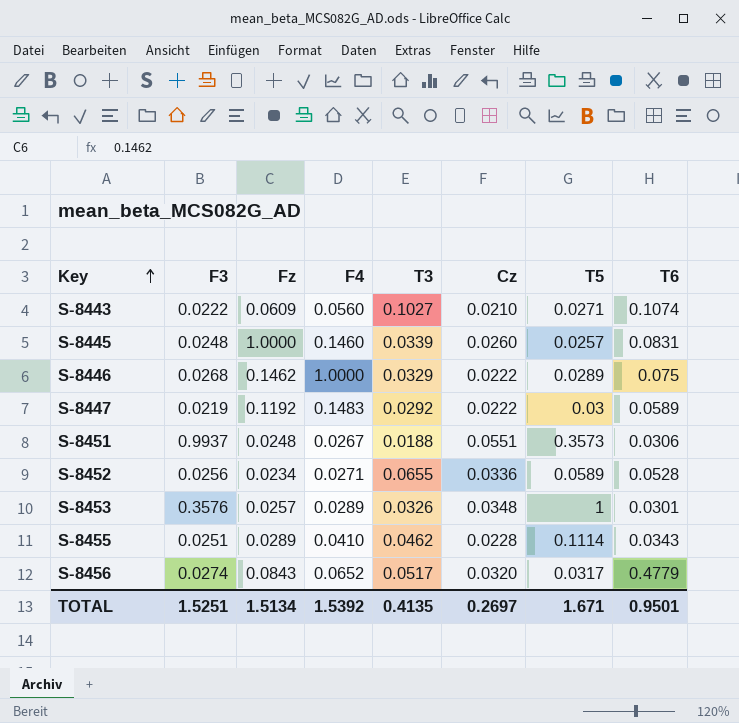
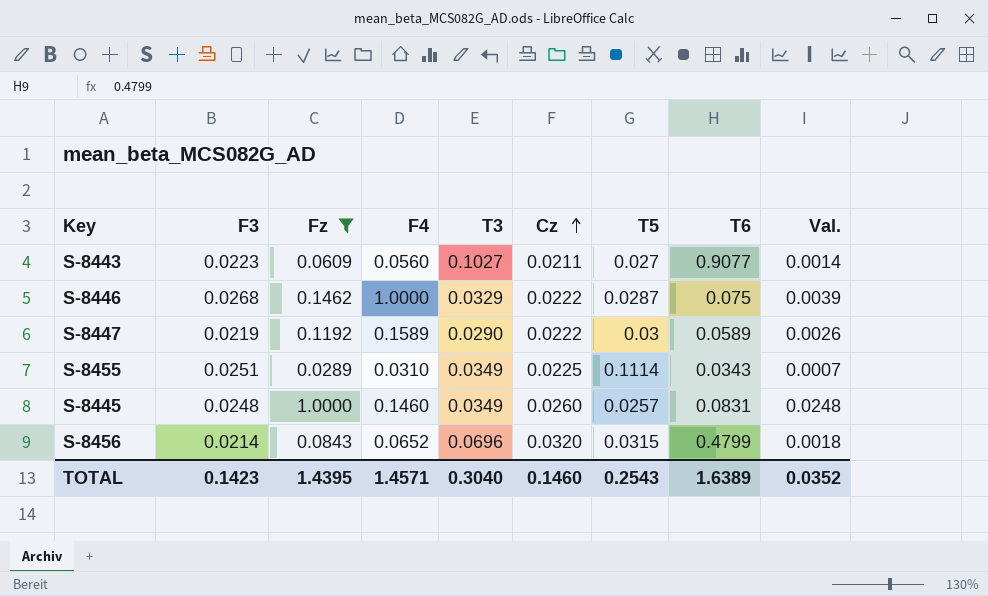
filter: none -> Fz >= 0.0289
row order: Key ascending -> Cz ascending
column Val. | formula: none -> [F3] * [Fz]
S-8443 | F3: 0.0222 -> 0.0223
S-8443 | Cz: 0.0210 -> 0.0211
S-8443 | T5: 0.0271 -> 0.027
S-8443 | T6: 0.1074 -> 0.9077
S-8446 | T5: 0.0289 -> 0.0287
S-8447 | F4: 0.1483 -> 0.1589
S-8447 | T3: 0.0292 -> 0.0290
S-8455 | F4: 0.0410 -> 0.0310
S-8455 | T3: 0.0462 -> 0.0349
S-8455 | Cz: 0.0228 -> 0.0225
S-8445 | T3: 0.0339 -> 0.0349
S-8456 | F3: 0.0274 -> 0.0214
S-8456 | T3: 0.0517 -> 0.0696
S-8456 | T5: 0.0317 -> 0.0315
S-8456 | T6: 0.4779 -> 0.4799
TOTAL | F3: 1.5251 -> 0.1423
TOTAL | Fz: 1.5134 -> 1.4395
TOTAL | F4: 1.5392 -> 1.4571
TOTAL | T3: 0.4135 -> 0.3040
TOTAL | Cz: 0.2697 -> 0.1460
TOTAL | T5: 1.671 -> 0.2543
TOTAL | T6: 0.9501 -> 1.6389

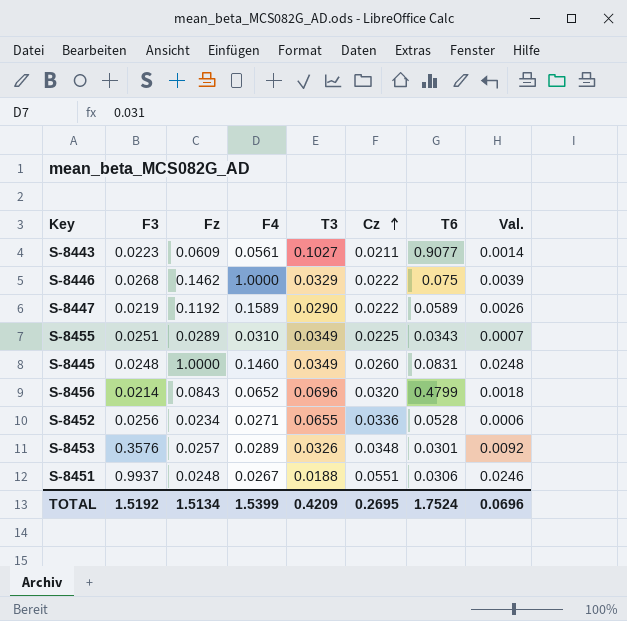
filter: Fz >= 0.0289 -> none
column T5 | position: 7 -> none
S-8443 | F4: 0.0560 -> 0.0561
TOTAL | F3: 0.1423 -> 1.5192
TOTAL | Fz: 1.4395 -> 1.5134
TOTAL | F4: 1.4571 -> 1.5399
TOTAL | T3: 0.3040 -> 0.4209
TOTAL | Cz: 0.1460 -> 0.2695
TOTAL | T6: 1.6389 -> 1.7524
TOTAL | Val.: 0.0352 -> 0.0696

